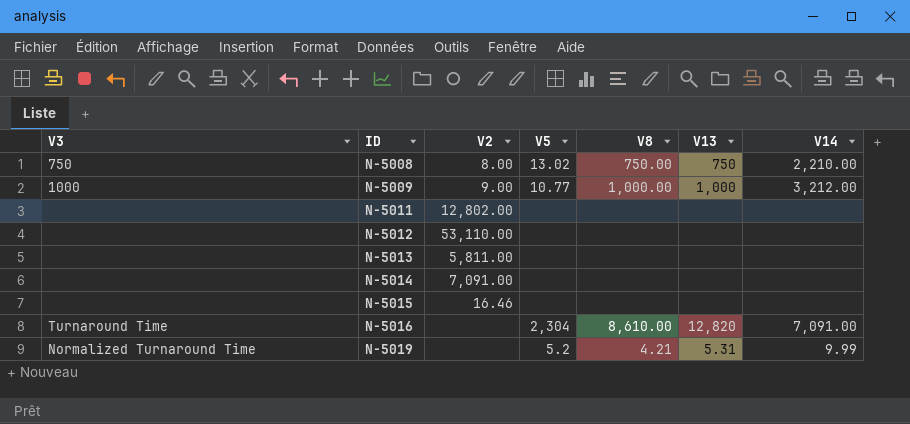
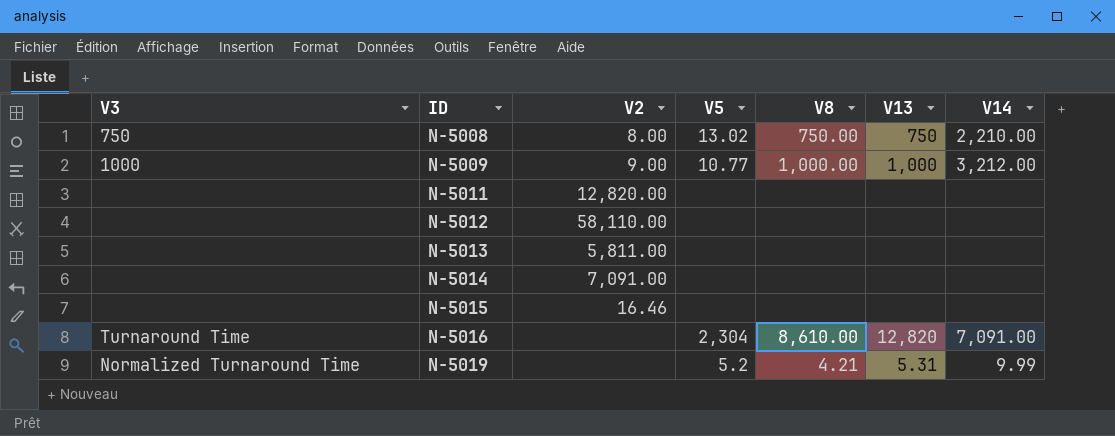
N-5011 | V2: 12,802.00 -> 12,820.00
N-5012 | V2: 53,110.00 -> 58,110.00

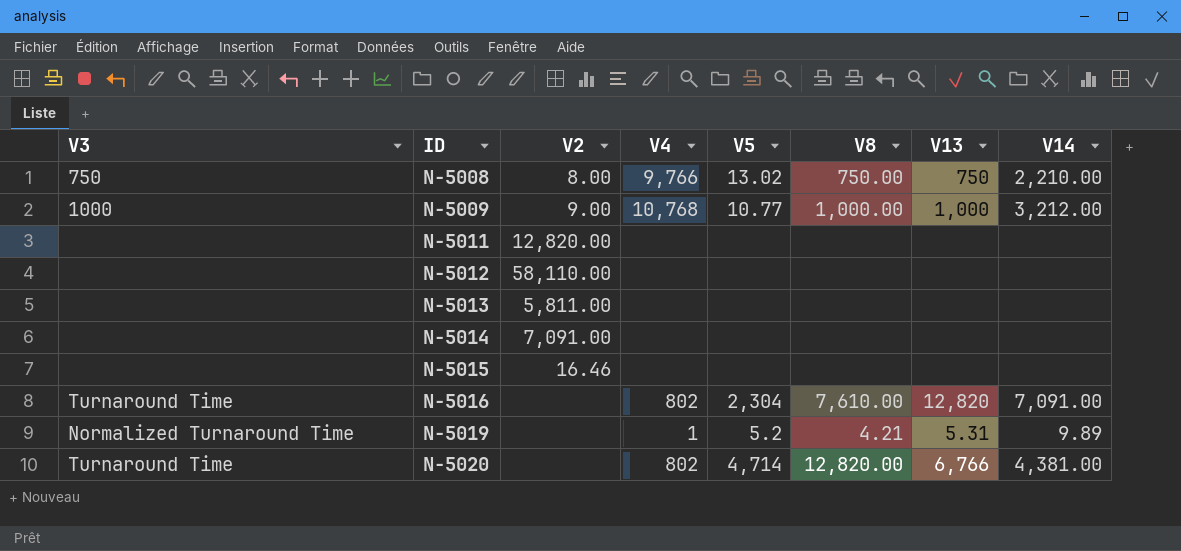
column V4 | position: none -> 4
N-5016 | V8: 8,610.00 -> 7,610.00
N-5019 | V14: 9.99 -> 9.89
row N-5020: none -> Turnaround Time | none | 802 | 4,714 | 12,820.00 | 6,766 | 4,381.00

